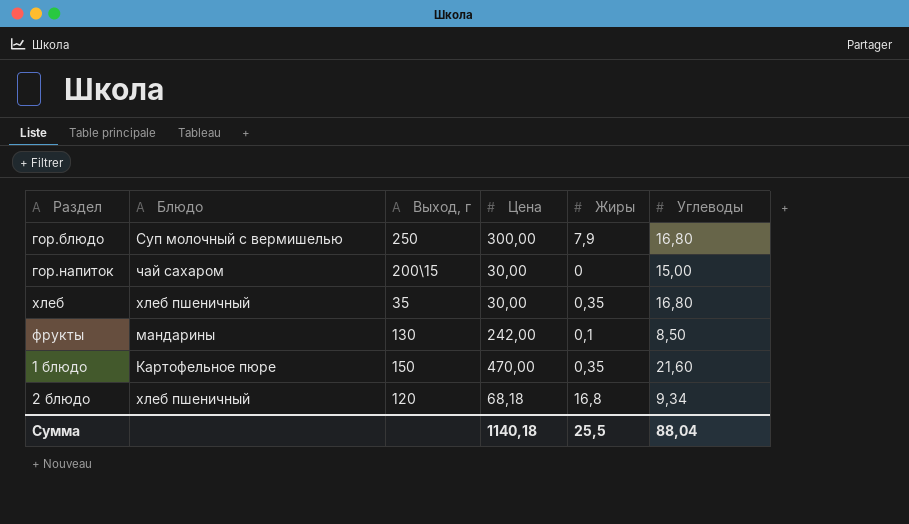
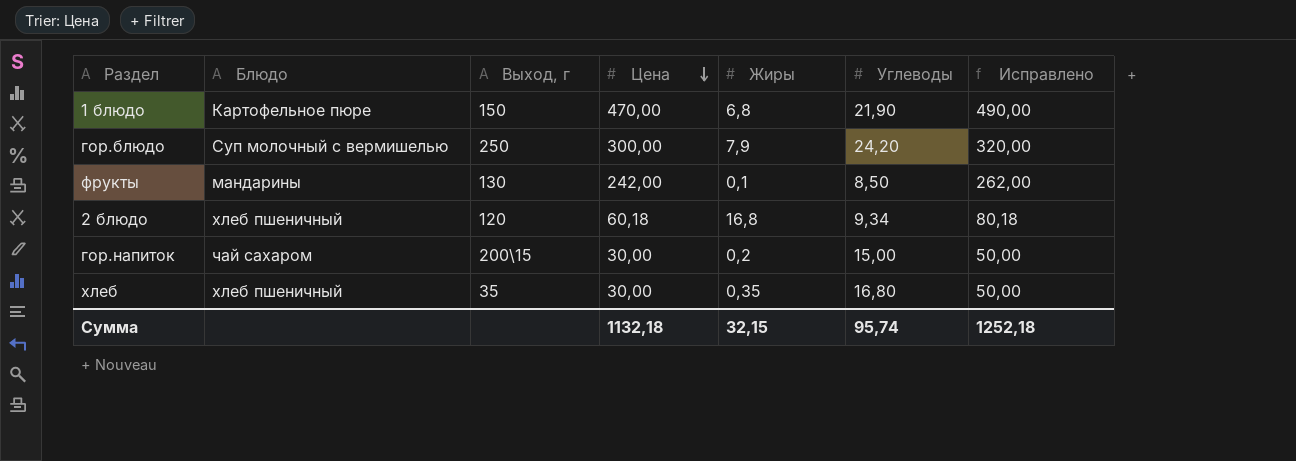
row order: none -> Цена descending
column Исправлено | formula: none -> [Цена] + 20
1 блюдо | Жиры: 0,35 -> 6,8
1 блюдо | Углеводы: 21,60 -> 21,90
гор.блюдо | Углеводы: 16,80 -> 24,20
2 блюдо | Цена: 68,18 -> 60,18
гор.напиток | Жиры: 0 -> 0,2
Сумма | Цена: 1140,18 -> 1132,18
Сумма | Жиры: 25,5 -> 32,15
Сумма | Углеводы: 88,04 -> 95,74

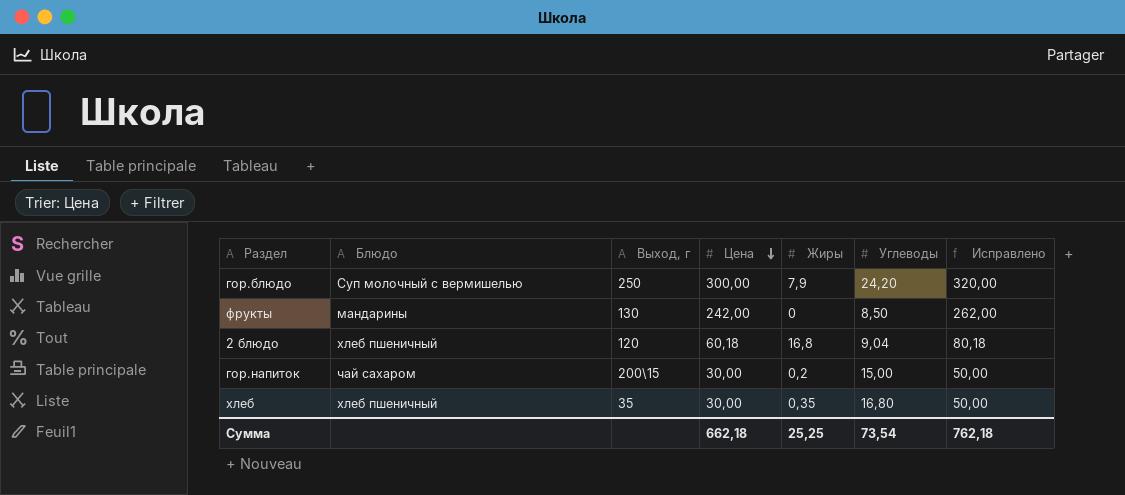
row 1 блюдо: Картофельное пюре | 150 | 470,00 | 6,8 | 21,90 | 490,00 -> none
фрукты | Жиры: 0,1 -> 0
2 блюдо | Углеводы: 9,34 -> 9,04
Сумма | Цена: 1132,18 -> 662,18
Сумма | Жиры: 32,15 -> 25,25
Сумма | Углеводы: 95,74 -> 73,54
Сумма | Исправлено: 1252,18 -> 762,18

